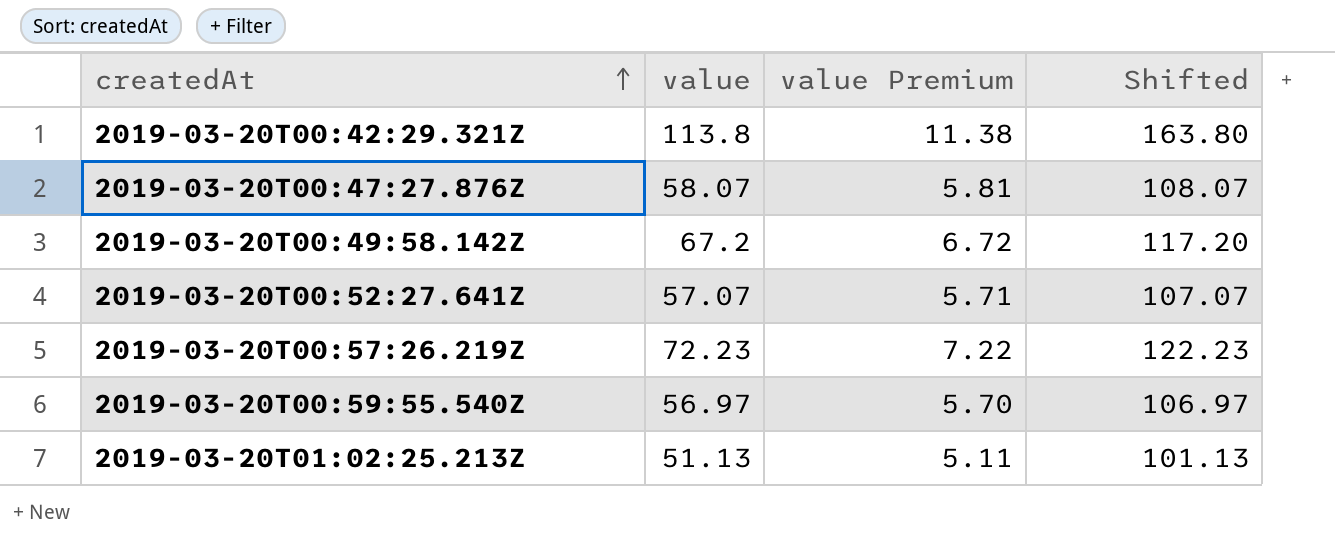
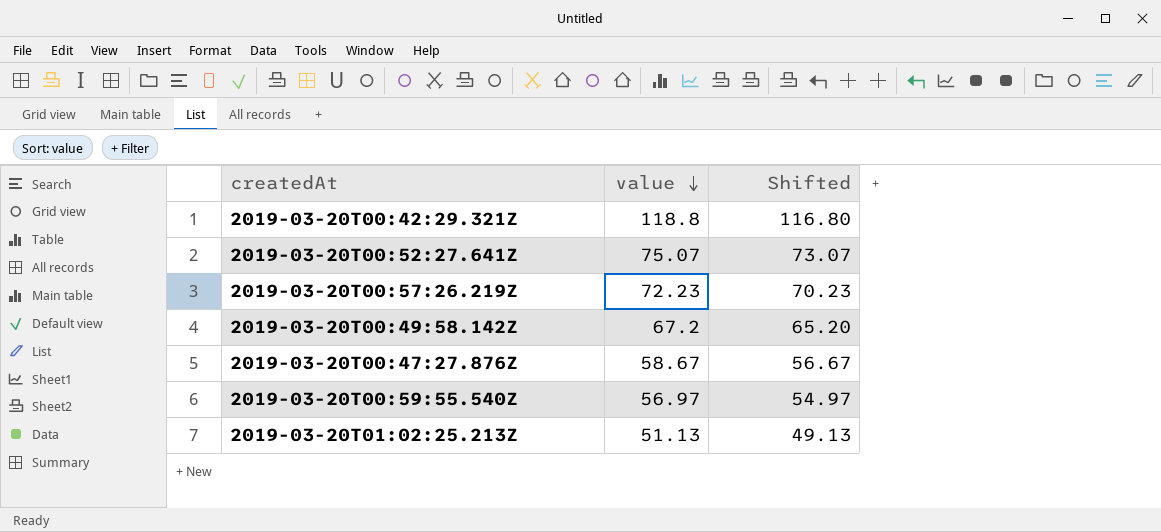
row order: createdAt ascending -> value descending
column value Premium | formula: [value] * 0.1 -> none
column Shifted | formula: [value] + 50 -> [value] - 2
2019-03-20T00:42:29.321Z | value: 113.8 -> 118.8
2019-03-20T00:52:27.641Z | value: 57.07 -> 75.07
2019-03-20T00:47:27.876Z | value: 58.07 -> 58.67

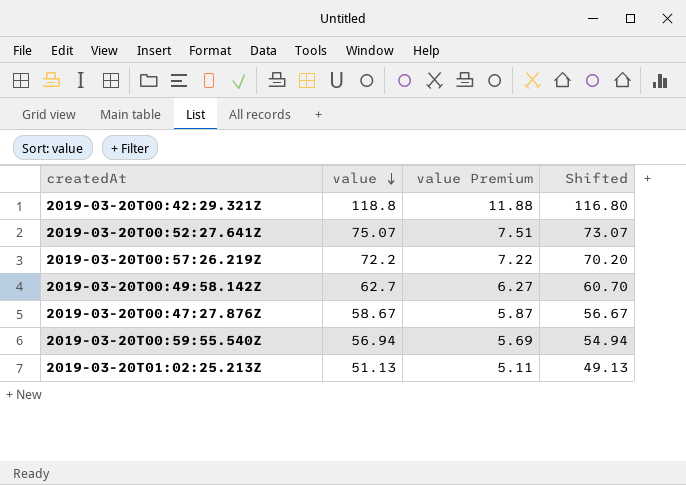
column value Premium | formula: none -> [value] * 0.1
2019-03-20T00:57:26.219Z | value: 72.23 -> 72.2
2019-03-20T00:57:26.219Z | Shifted: 70.23 -> 70.20
2019-03-20T00:49:58.142Z | value: 67.2 -> 62.7
2019-03-20T00:49:58.142Z | Shifted: 65.20 -> 60.70
2019-03-20T00:59:55.540Z | value: 56.97 -> 56.94
2019-03-20T00:59:55.540Z | Shifted: 54.97 -> 54.94

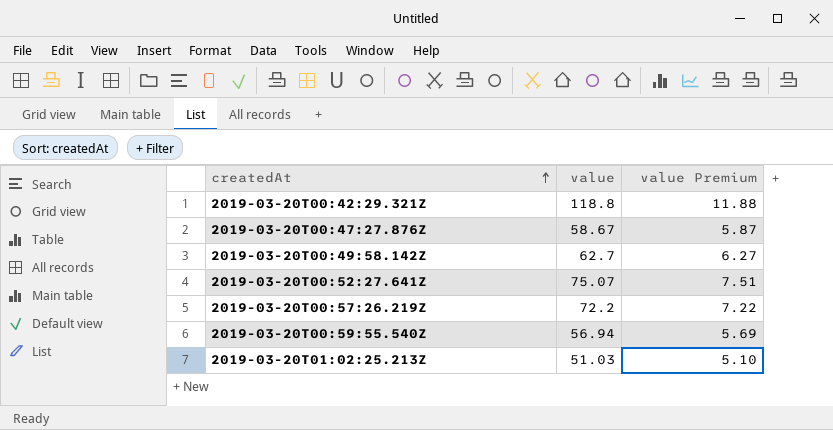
row order: value descending -> createdAt ascending
column Shifted | formula: [value] - 2 -> none
2019-03-20T01:02:25.213Z | value: 51.13 -> 51.03
2019-03-20T01:02:25.213Z | value Premium: 5.11 -> 5.10

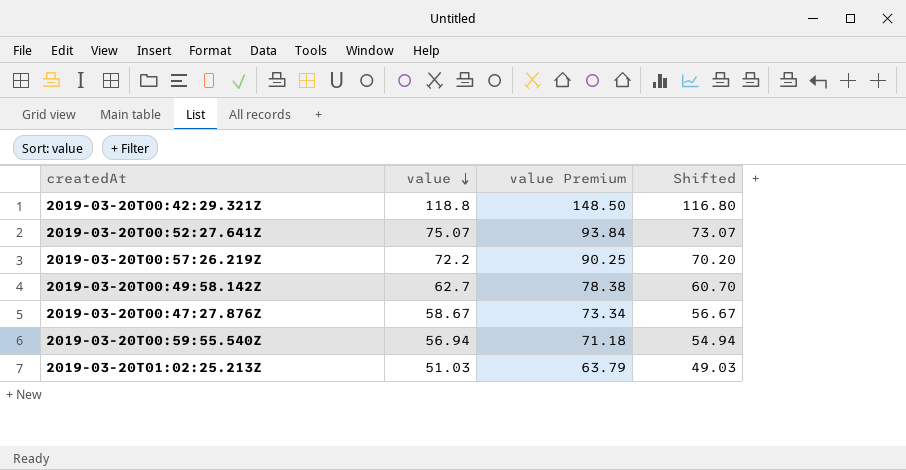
row order: createdAt ascending -> value descending
column value Premium | formula: [value] * 0.1 -> [value] * 1.25
column Shifted | formula: none -> [value] - 2

